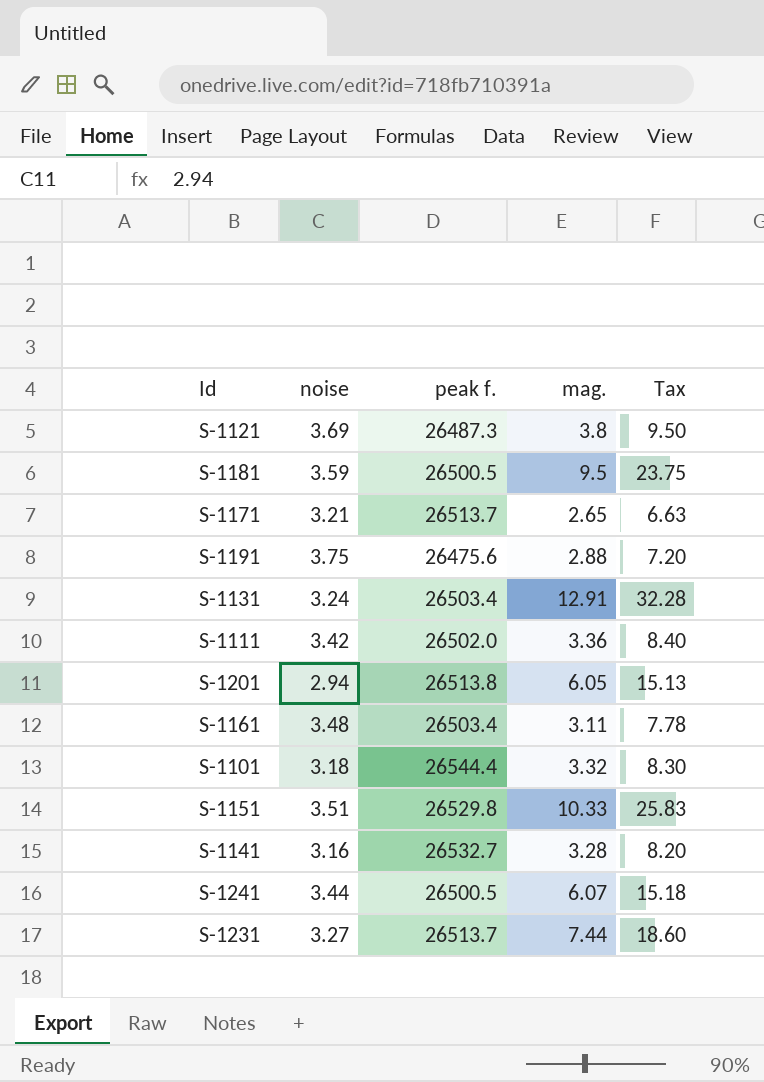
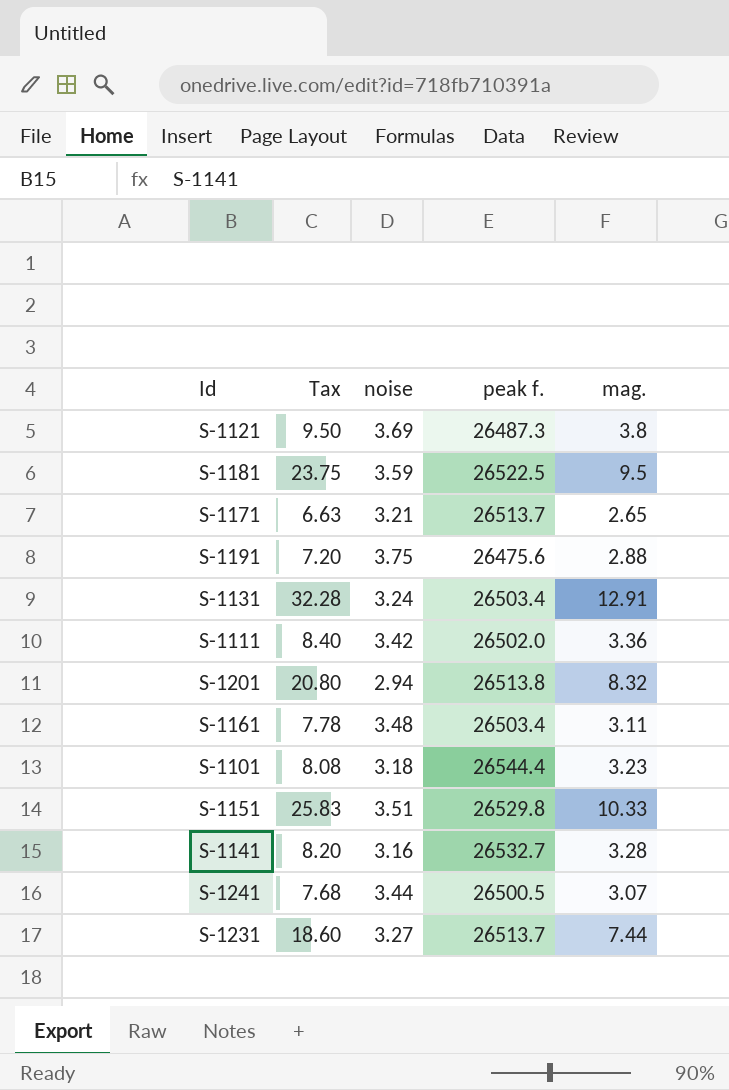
column Tax | position: 5 -> 2
S-1181 | peak f.: 26500.5 -> 26522.5
S-1201 | Tax: 15.13 -> 20.80
S-1201 | mag.: 6.05 -> 8.32
S-1101 | Tax: 8.30 -> 8.08
S-1101 | mag.: 3.32 -> 3.23
S-1241 | Tax: 15.18 -> 7.68
S-1241 | mag.: 6.07 -> 3.07

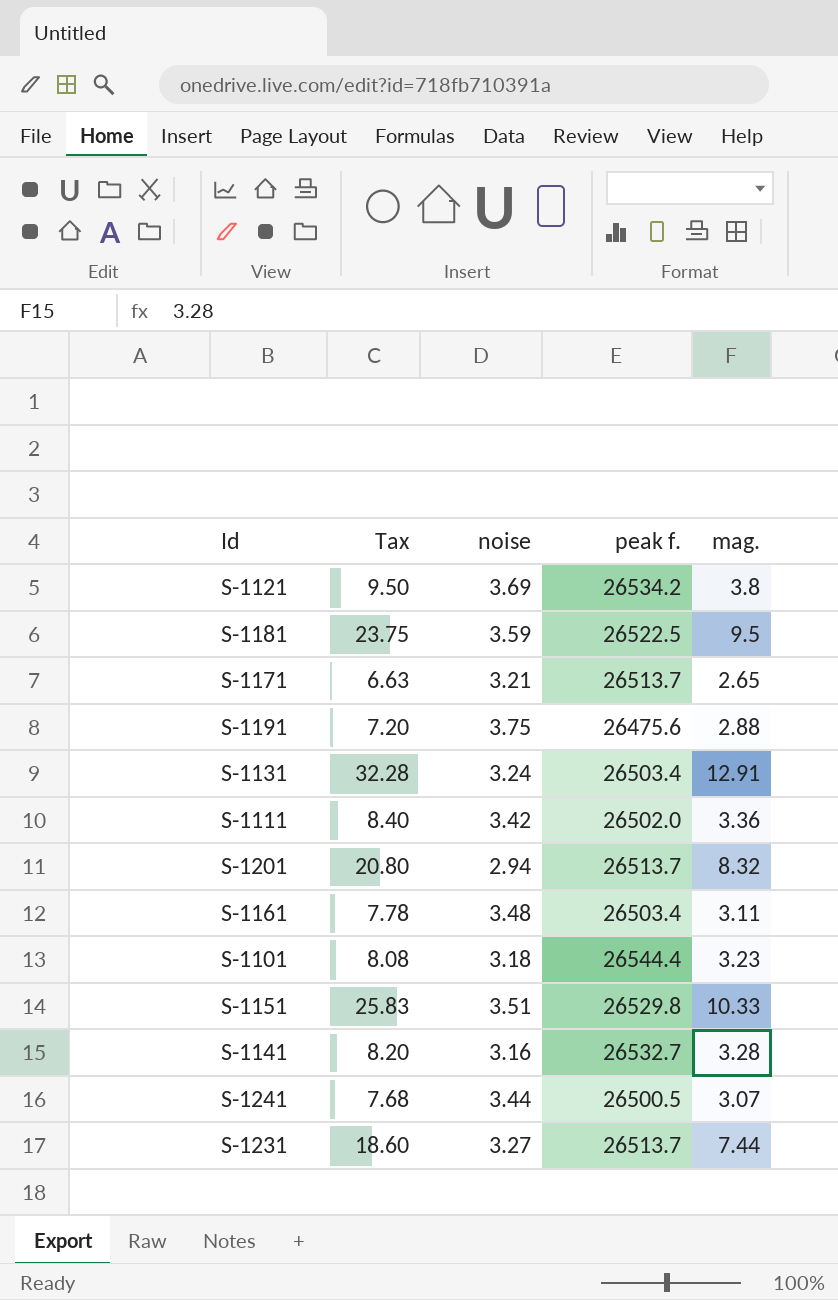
S-1121 | peak f.: 26487.3 -> 26534.2
S-1201 | peak f.: 26513.8 -> 26513.7

